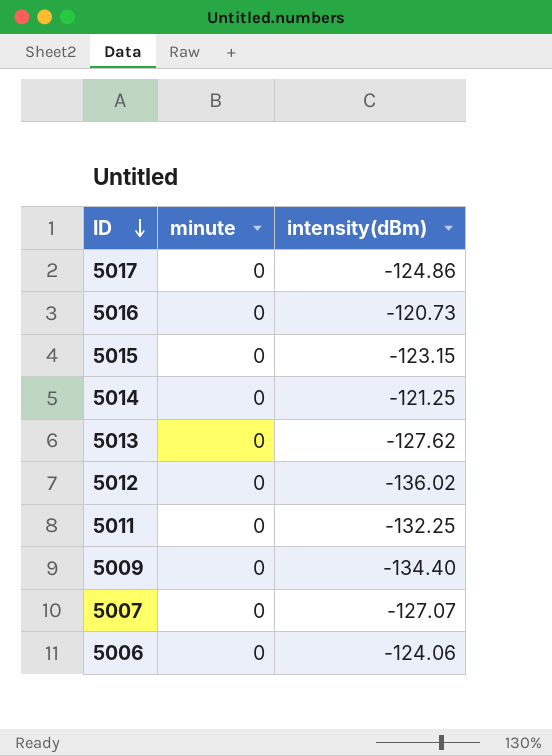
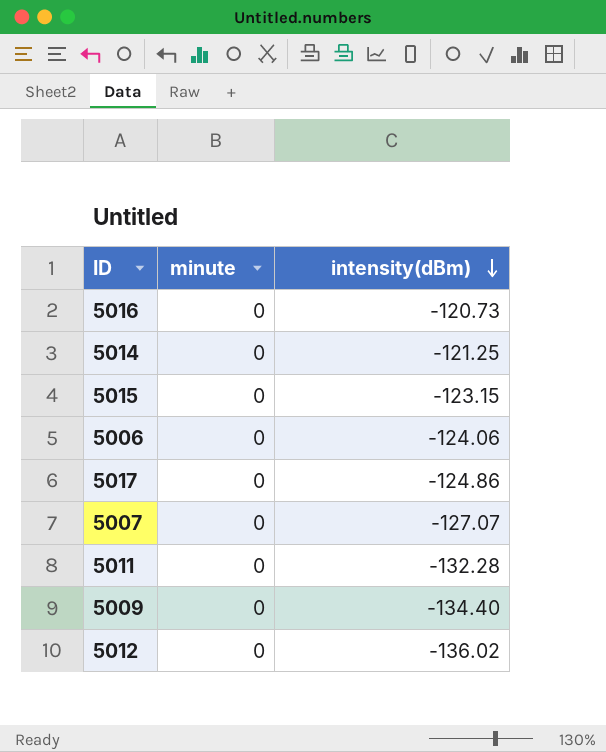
row order: ID descending -> intensity(dBm) descending
row 5013: 0 | -127.62 -> none
5011 | intensity(dBm): -132.25 -> -132.28

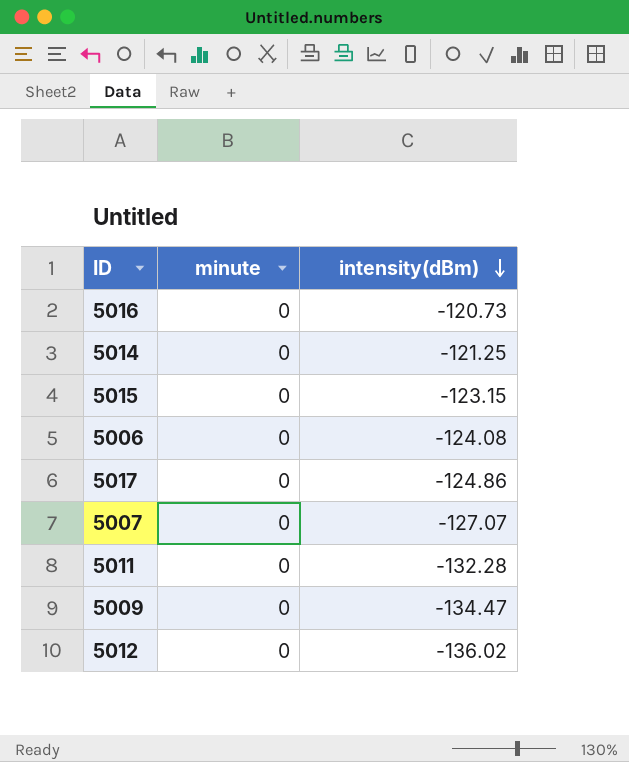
5006 | intensity(dBm): -124.06 -> -124.08
5009 | intensity(dBm): -134.40 -> -134.47

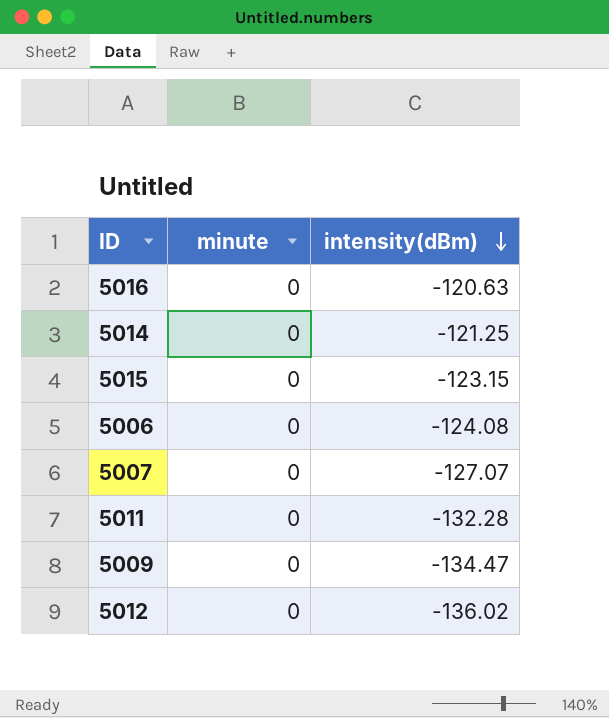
row 5017: 0 | -124.86 -> none
5016 | intensity(dBm): -120.73 -> -120.63

